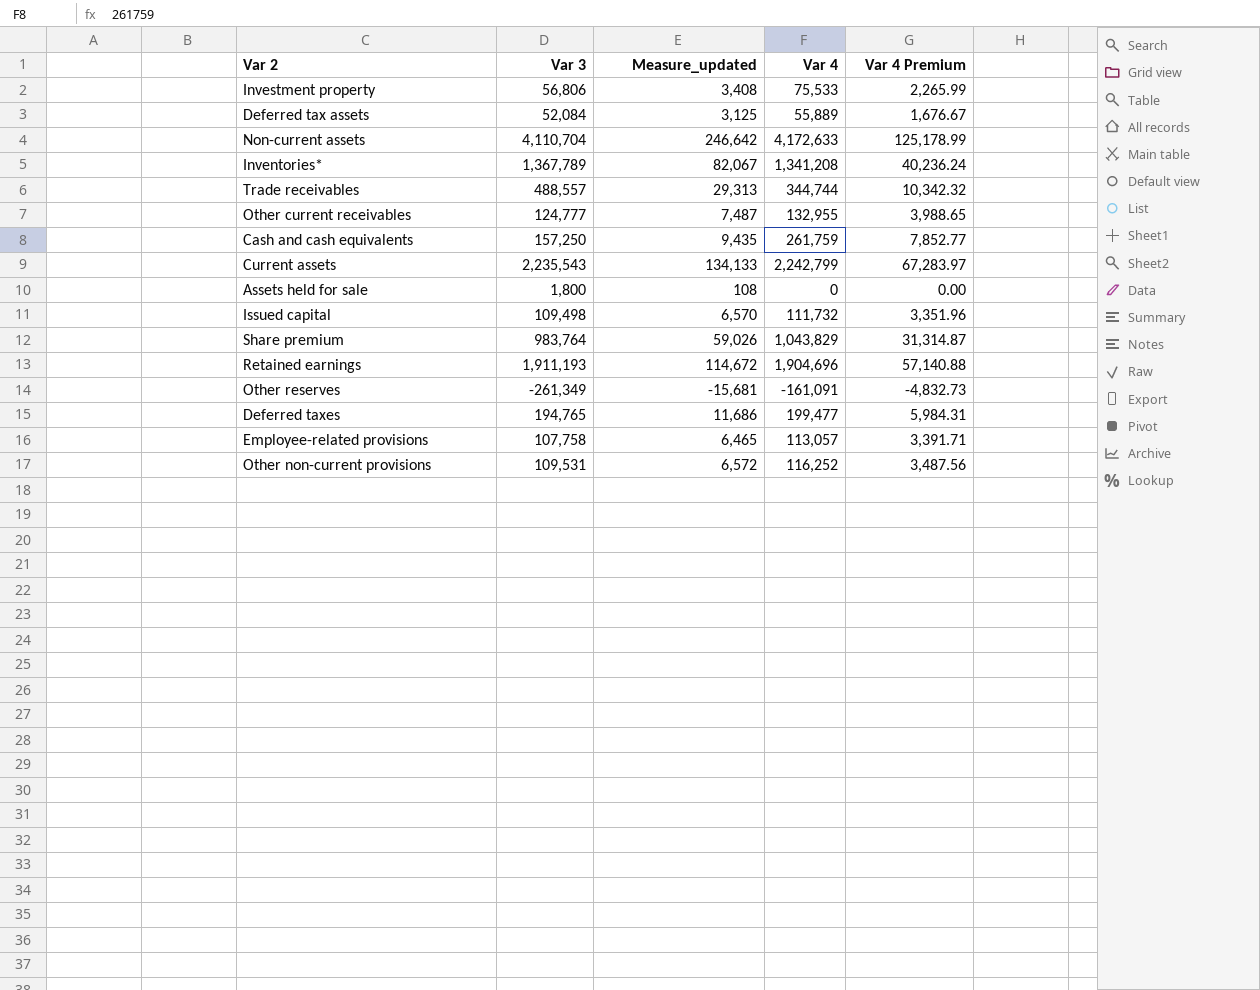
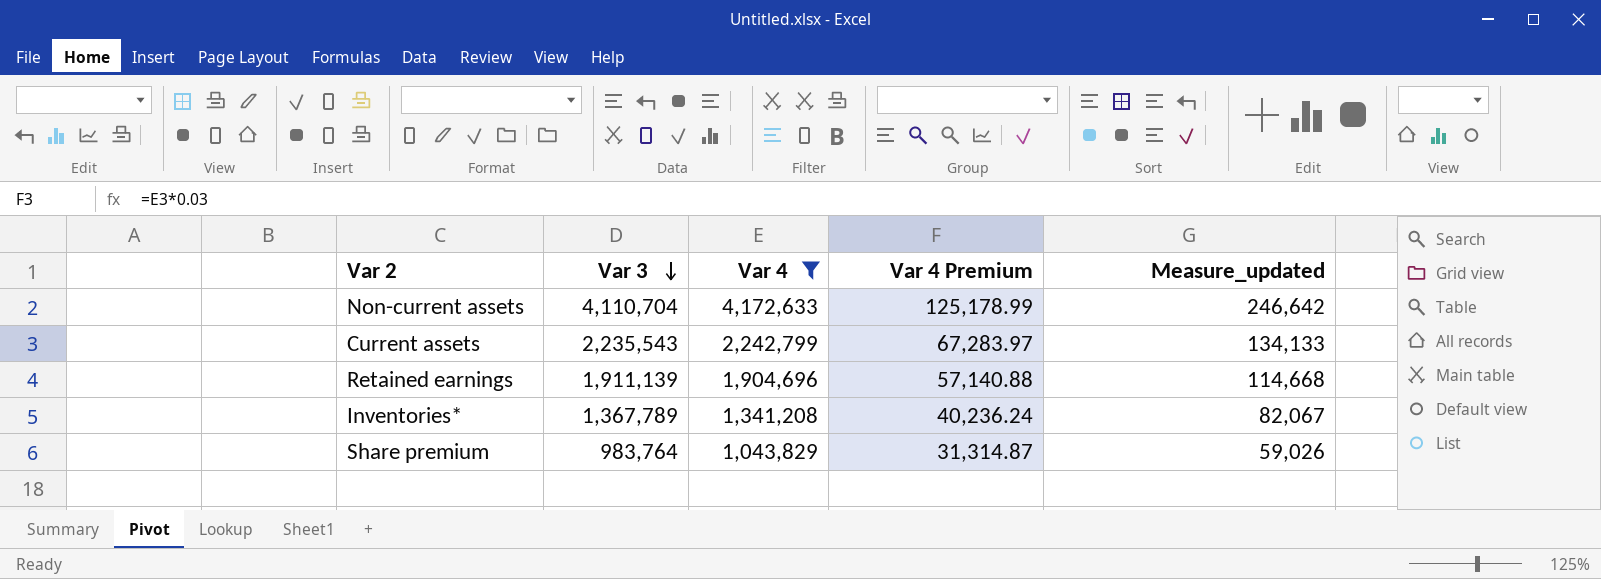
filter: none -> Var 4 >= 1,043,829
row order: none -> Var 3 descending
column Measure_updated | position: 3 -> 5
Retained earnings | Var 3: 1,911,193 -> 1,911,139
Retained earnings | Measure_updated: 114,672 -> 114,668

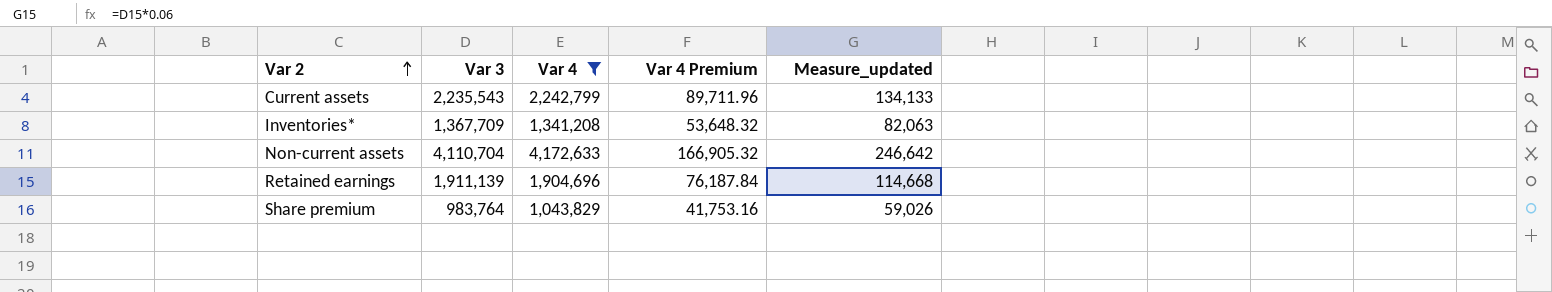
row order: Var 3 descending -> Var 2 ascending
column Var 4 Premium | formula: [Var 4] * 0.03 -> [Var 4] * 0.04
Inventories* | Var 3: 1,367,789 -> 1,367,709
Inventories* | Measure_updated: 82,067 -> 82,063

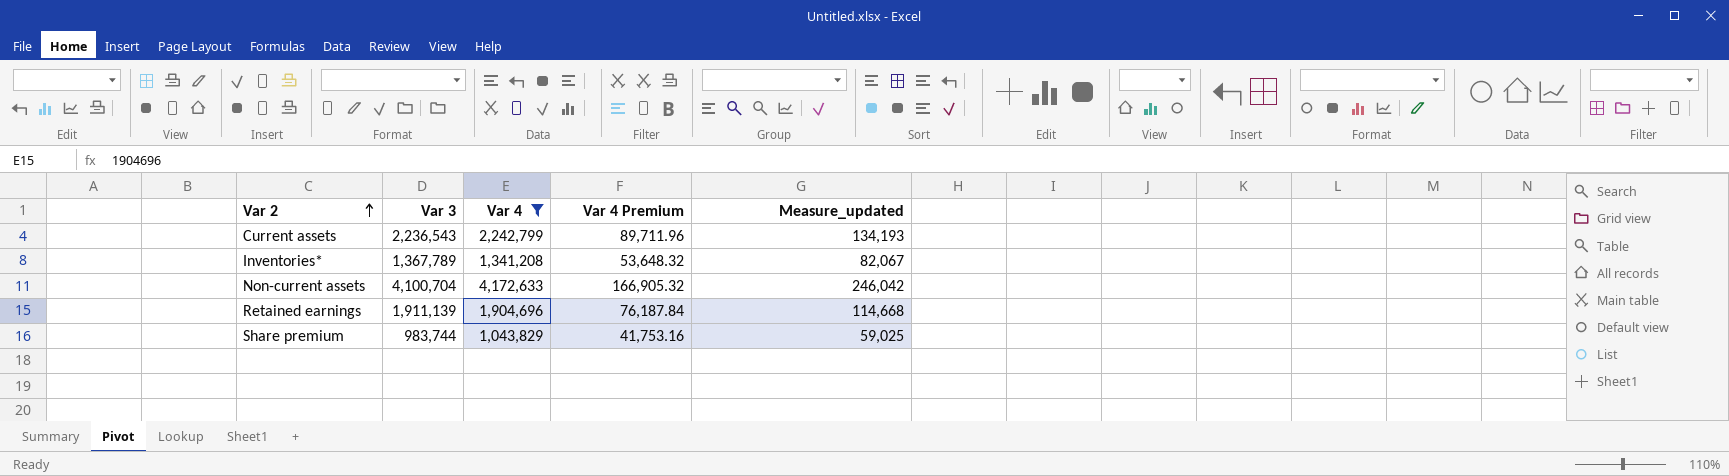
Current assets | Var 3: 2,235,543 -> 2,236,543
Current assets | Measure_updated: 134,133 -> 134,193
Inventories* | Var 3: 1,367,709 -> 1,367,789
Inventories* | Measure_updated: 82,063 -> 82,067
Non-current assets | Var 3: 4,110,704 -> 4,100,704
Non-current assets | Measure_updated: 246,642 -> 246,042
Share premium | Var 3: 983,764 -> 983,744
Share premium | Measure_updated: 59,026 -> 59,025

